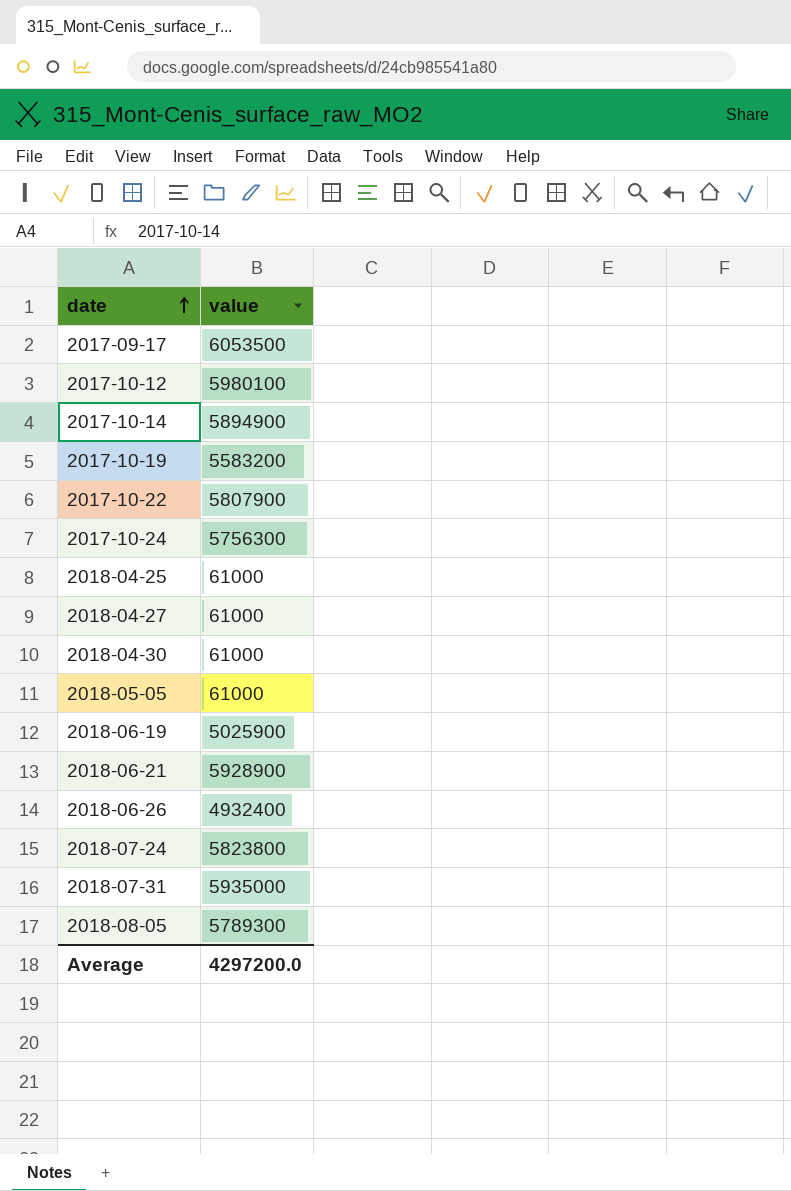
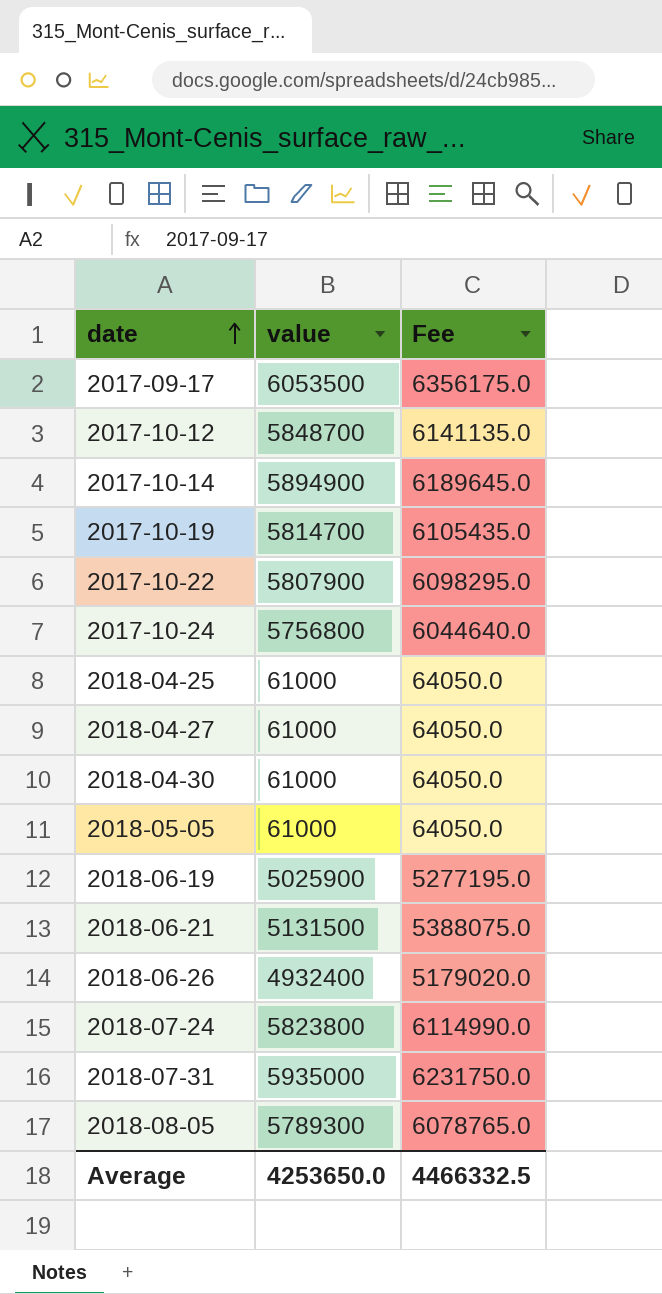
column Fee | formula: none -> [value] * 1.05
2017-10-12 | value: 5980100 -> 5848700
2017-10-19 | value: 5583200 -> 5814700
2017-10-24 | value: 5756300 -> 5756800
2018-06-21 | value: 5928900 -> 5131500
Average | value: 4297200.0 -> 4253650.0

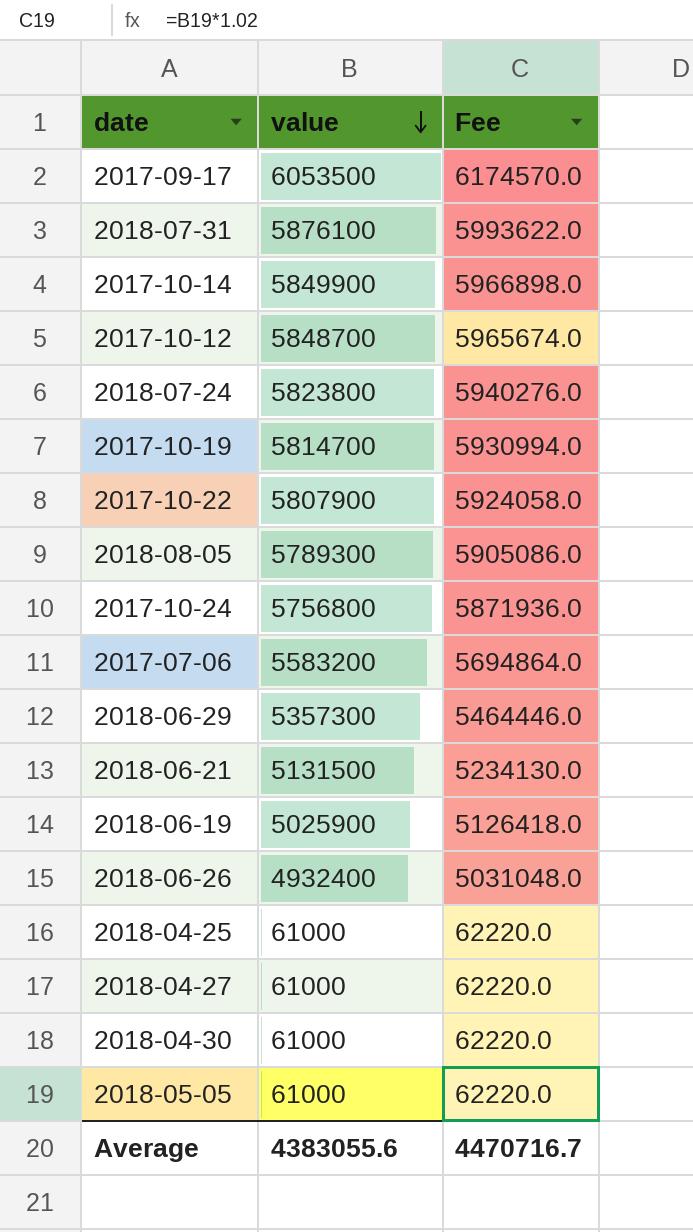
row order: date ascending -> value descending
column Fee | formula: [value] * 1.05 -> [value] * 1.02
2018-07-31 | value: 5935000 -> 5876100
2017-10-14 | value: 5894900 -> 5849900
row 2017-07-06: none -> 5583200 | 5694864.0
row 2018-06-29: none -> 5357300 | 5464446.0
Average | value: 4253650.0 -> 4383055.6
Average | Fee: 4466332.5 -> 4470716.7

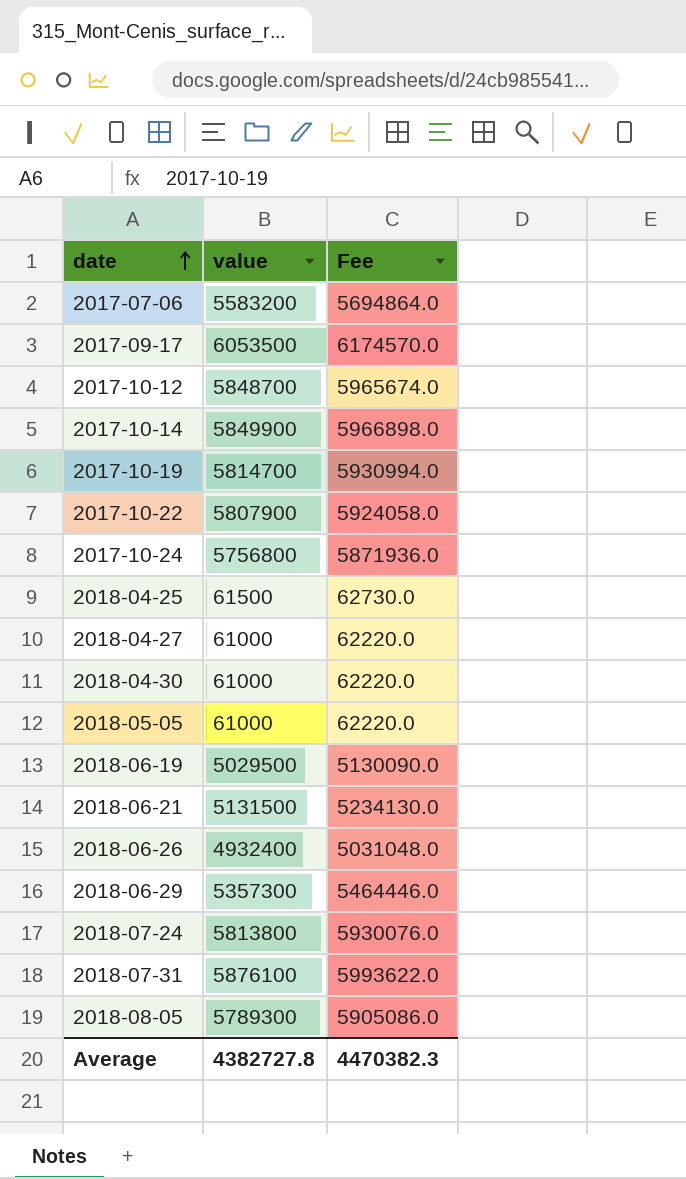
row order: value descending -> date ascending
2018-04-25 | value: 61000 -> 61500
2018-04-25 | Fee: 62220.0 -> 62730.0
2018-06-19 | value: 5025900 -> 5029500
2018-06-19 | Fee: 5126418.0 -> 5130090.0
2018-07-24 | value: 5823800 -> 5813800
2018-07-24 | Fee: 5940276.0 -> 5930076.0
Average | value: 4383055.6 -> 4382727.8
Average | Fee: 4470716.7 -> 4470382.3

